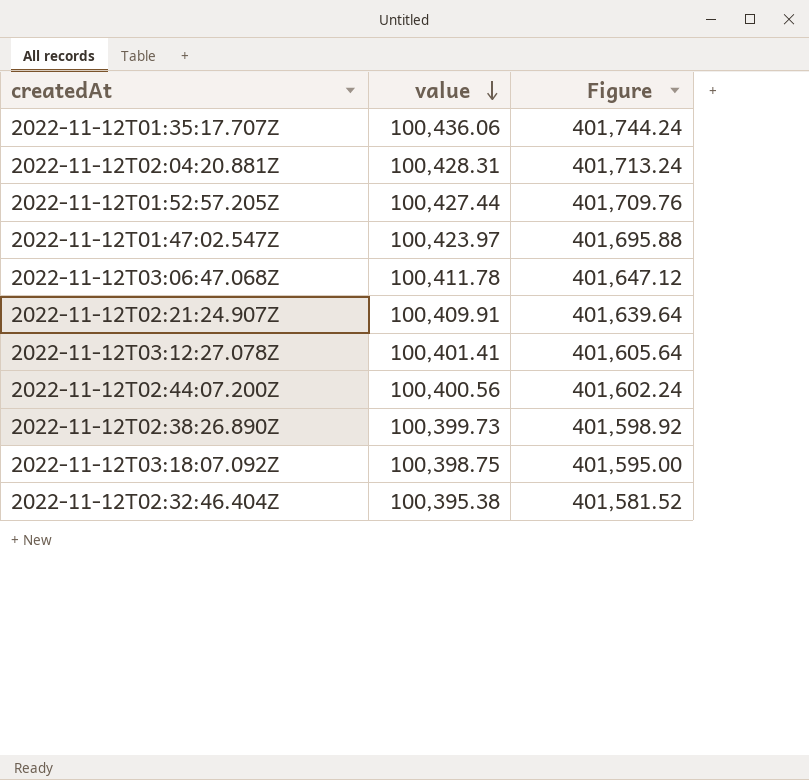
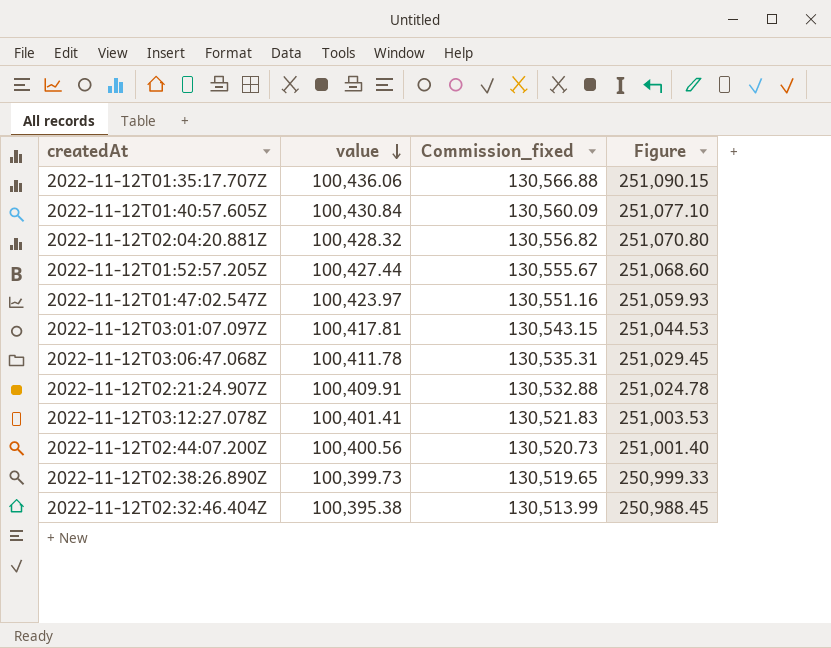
column Commission_fixed | formula: none -> [value] * 1.3
column Figure | formula: [value] * 4 -> [value] * 2.5
row 2022-11-12T03:18:07.092Z: 100,398.75 | 401,595.00 -> none
row 2022-11-12T01:40:57.605Z: none -> 100,430.84 | 130,560.09 | 251,077.10
2022-11-12T02:04:20.881Z | value: 100,428.31 -> 100,428.32
row 2022-11-12T03:01:07.097Z: none -> 100,417.81 | 130,543.15 | 251,044.53

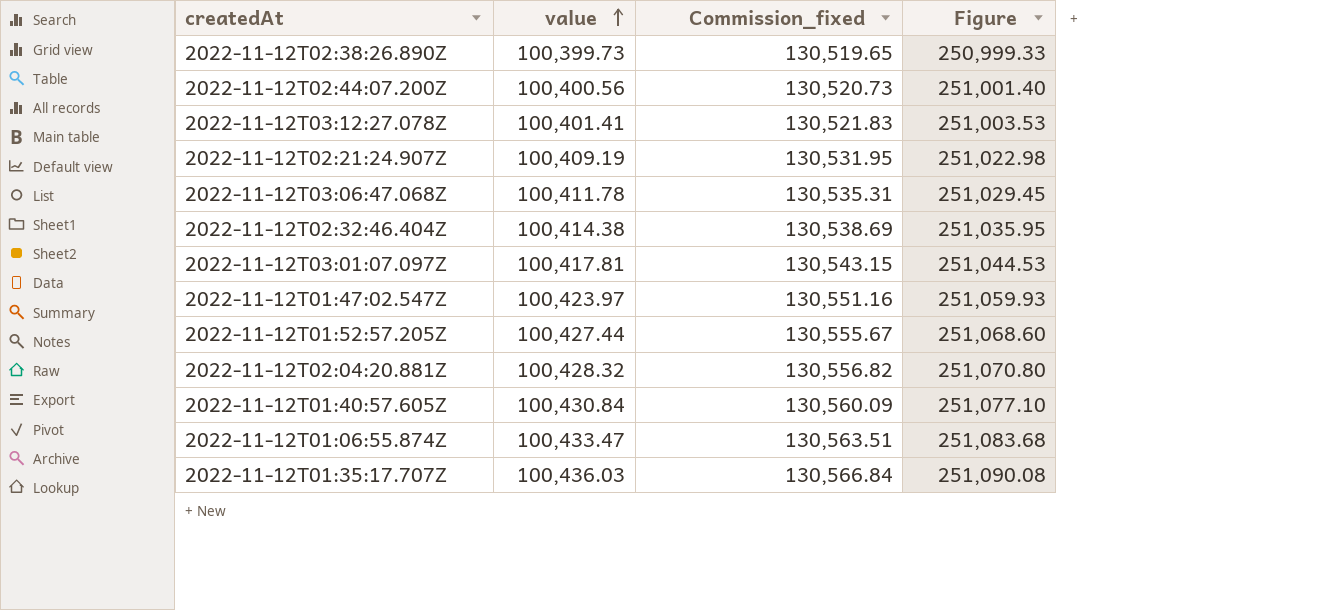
row order: value descending -> value ascending
2022-11-12T02:21:24.907Z | value: 100,409.91 -> 100,409.19
2022-11-12T02:21:24.907Z | Commission_fixed: 130,532.88 -> 130,531.95
2022-11-12T02:21:24.907Z | Figure: 251,024.78 -> 251,022.98
2022-11-12T02:32:46.404Z | value: 100,395.38 -> 100,414.38
2022-11-12T02:32:46.404Z | Commission_fixed: 130,513.99 -> 130,538.69
2022-11-12T02:32:46.404Z | Figure: 250,988.45 -> 251,035.95
row 2022-11-12T01:06:55.874Z: none -> 100,433.47 | 130,563.51 | 251,083.68
2022-11-12T01:35:17.707Z | value: 100,436.06 -> 100,436.03
2022-11-12T01:35:17.707Z | Commission_fixed: 130,566.88 -> 130,566.84
2022-11-12T01:35:17.707Z | Figure: 251,090.15 -> 251,090.08

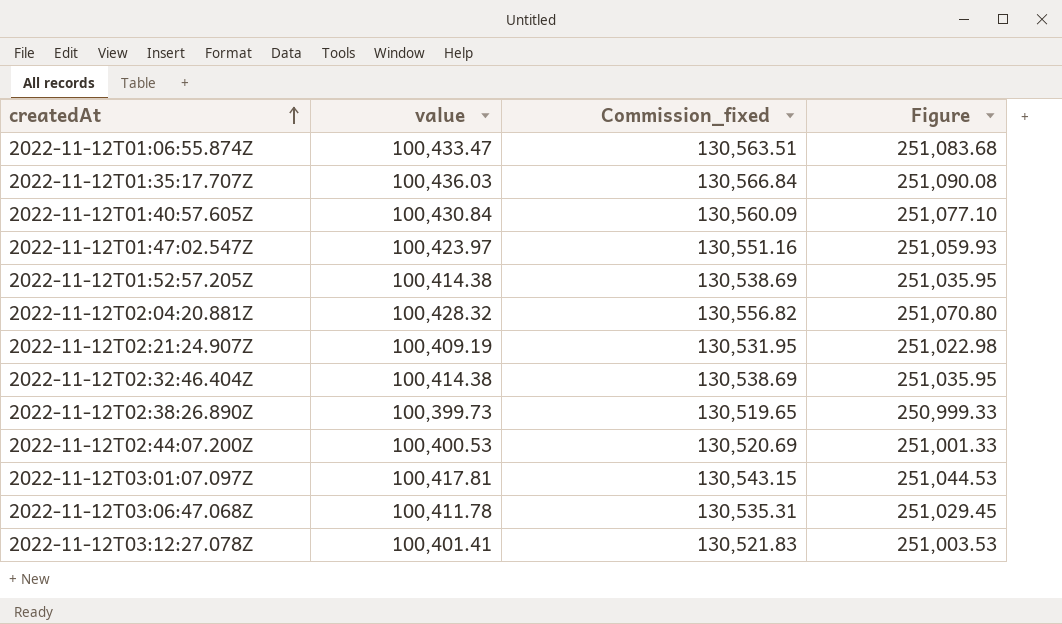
row order: value ascending -> createdAt ascending
2022-11-12T01:52:57.205Z | value: 100,427.44 -> 100,414.38
2022-11-12T01:52:57.205Z | Commission_fixed: 130,555.67 -> 130,538.69
2022-11-12T01:52:57.205Z | Figure: 251,068.60 -> 251,035.95
2022-11-12T02:44:07.200Z | value: 100,400.56 -> 100,400.53
2022-11-12T02:44:07.200Z | Commission_fixed: 130,520.73 -> 130,520.69
2022-11-12T02:44:07.200Z | Figure: 251,001.40 -> 251,001.33

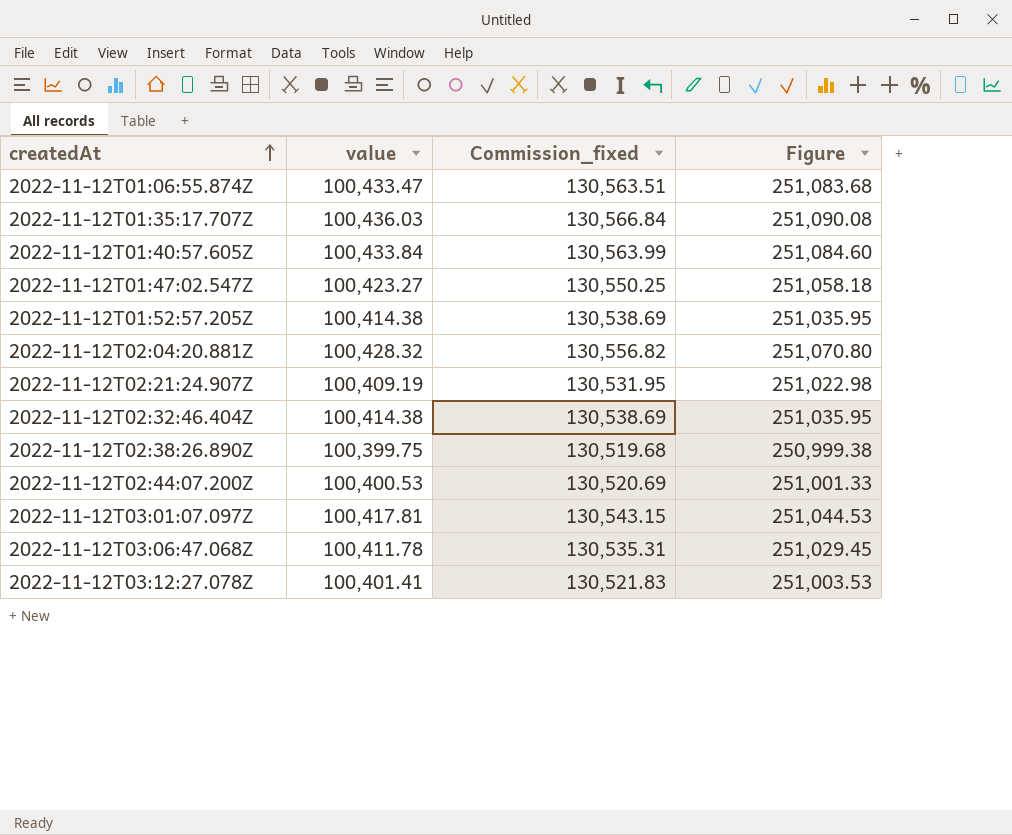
2022-11-12T01:40:57.605Z | value: 100,430.84 -> 100,433.84
2022-11-12T01:40:57.605Z | Commission_fixed: 130,560.09 -> 130,563.99
2022-11-12T01:40:57.605Z | Figure: 251,077.10 -> 251,084.60
2022-11-12T01:47:02.547Z | value: 100,423.97 -> 100,423.27
2022-11-12T01:47:02.547Z | Commission_fixed: 130,551.16 -> 130,550.25
2022-11-12T01:47:02.547Z | Figure: 251,059.93 -> 251,058.18
2022-11-12T02:38:26.890Z | value: 100,399.73 -> 100,399.75
2022-11-12T02:38:26.890Z | Commission_fixed: 130,519.65 -> 130,519.68
2022-11-12T02:38:26.890Z | Figure: 250,999.33 -> 250,999.38

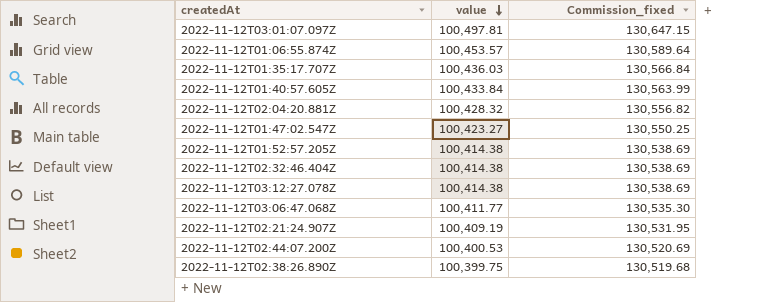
row order: createdAt ascending -> value descending
column Figure | formula: [value] * 2.5 -> none
2022-11-12T03:01:07.097Z | value: 100,417.81 -> 100,497.81
2022-11-12T03:01:07.097Z | Commission_fixed: 130,543.15 -> 130,647.15
2022-11-12T01:06:55.874Z | value: 100,433.47 -> 100,453.57
2022-11-12T01:06:55.874Z | Commission_fixed: 130,563.51 -> 130,589.64
2022-11-12T03:12:27.078Z | value: 100,401.41 -> 100,414.38
2022-11-12T03:12:27.078Z | Commission_fixed: 130,521.83 -> 130,538.69
2022-11-12T03:06:47.068Z | value: 100,411.78 -> 100,411.77
2022-11-12T03:06:47.068Z | Commission_fixed: 130,535.31 -> 130,535.30

